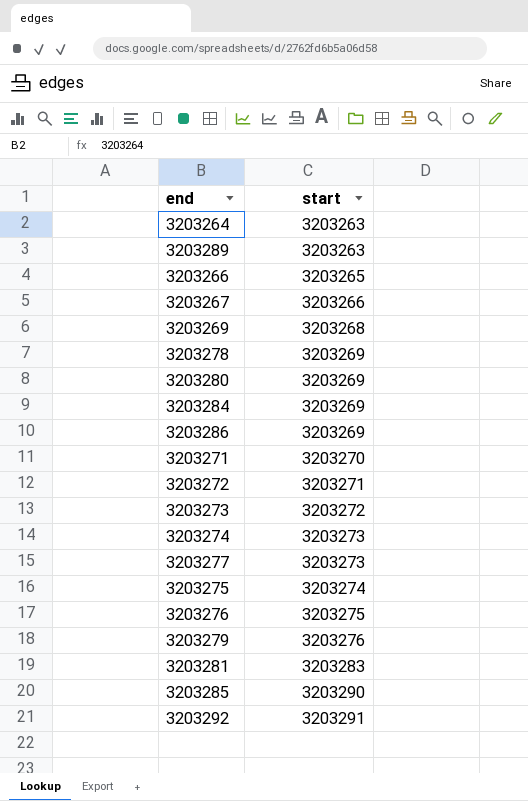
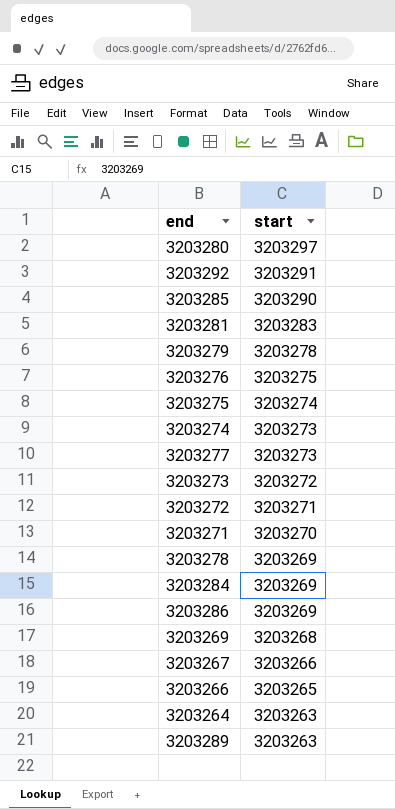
row order: start ascending -> start descending
3203280 | start: 3203269 -> 3203297
3203279 | start: 3203276 -> 3203278

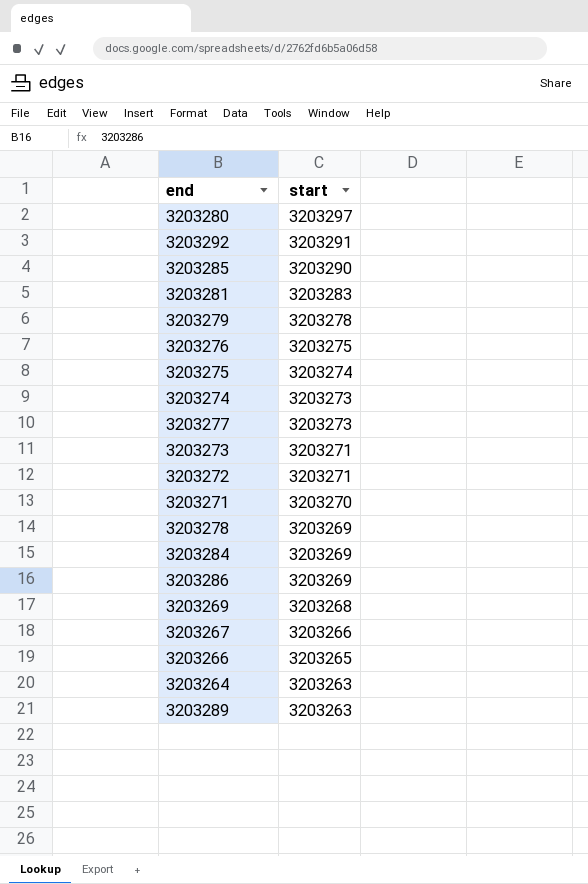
3203273 | start: 3203272 -> 3203271

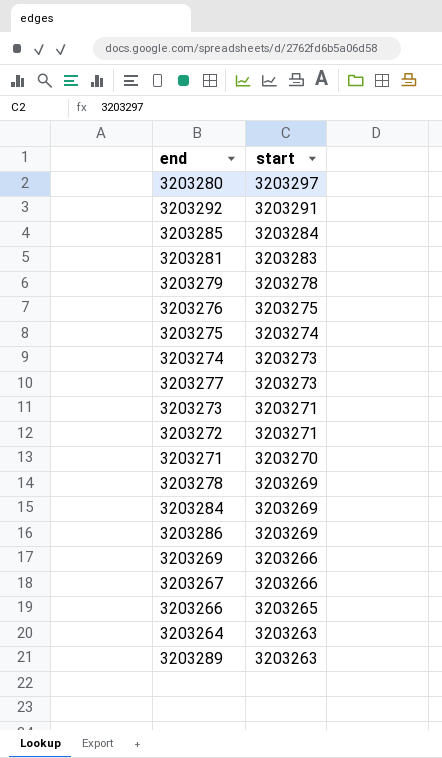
3203285 | start: 3203290 -> 3203284
3203269 | start: 3203268 -> 3203266

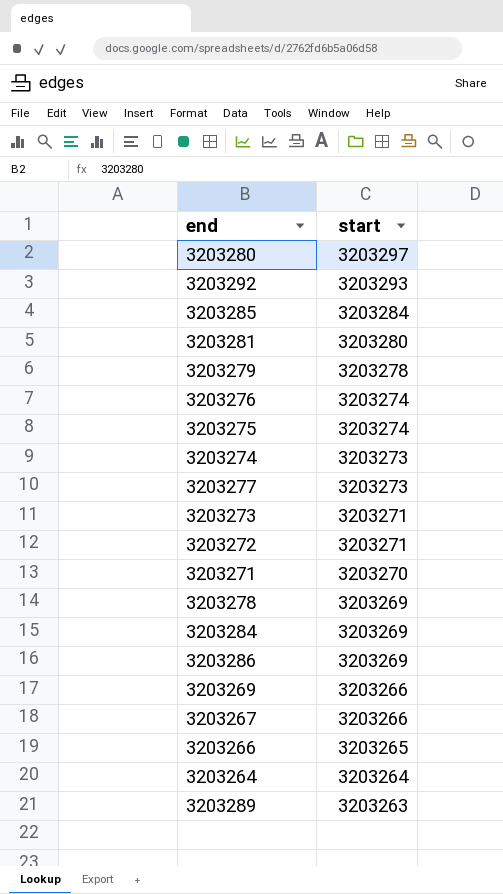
3203292 | start: 3203291 -> 3203293
3203281 | start: 3203283 -> 3203280
3203276 | start: 3203275 -> 3203274
3203264 | start: 3203263 -> 3203264

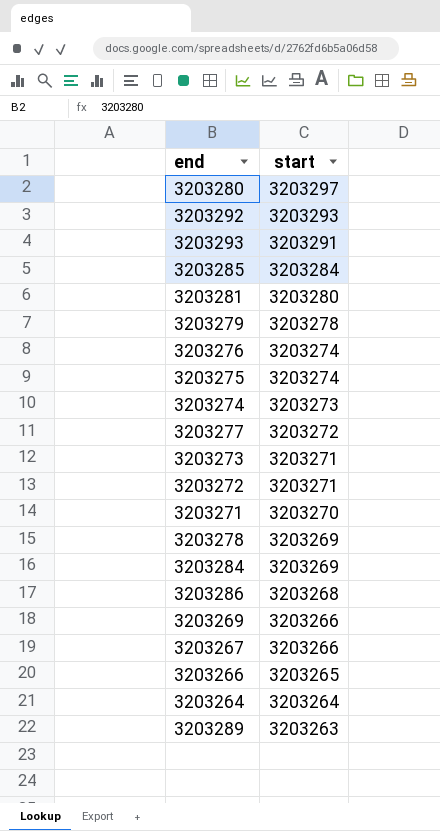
row 3203293: none -> 3203291
3203277 | start: 3203273 -> 3203272
3203286 | start: 3203269 -> 3203268

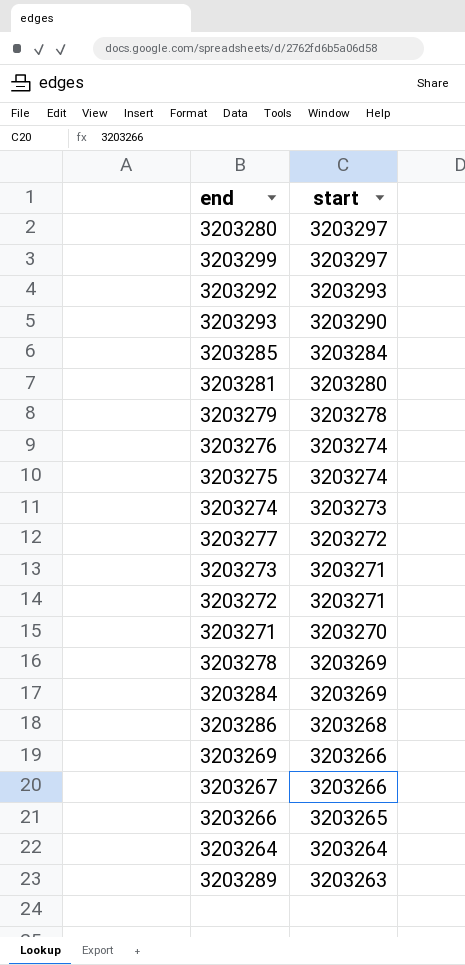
row 3203299: none -> 3203297
3203293 | start: 3203291 -> 3203290

